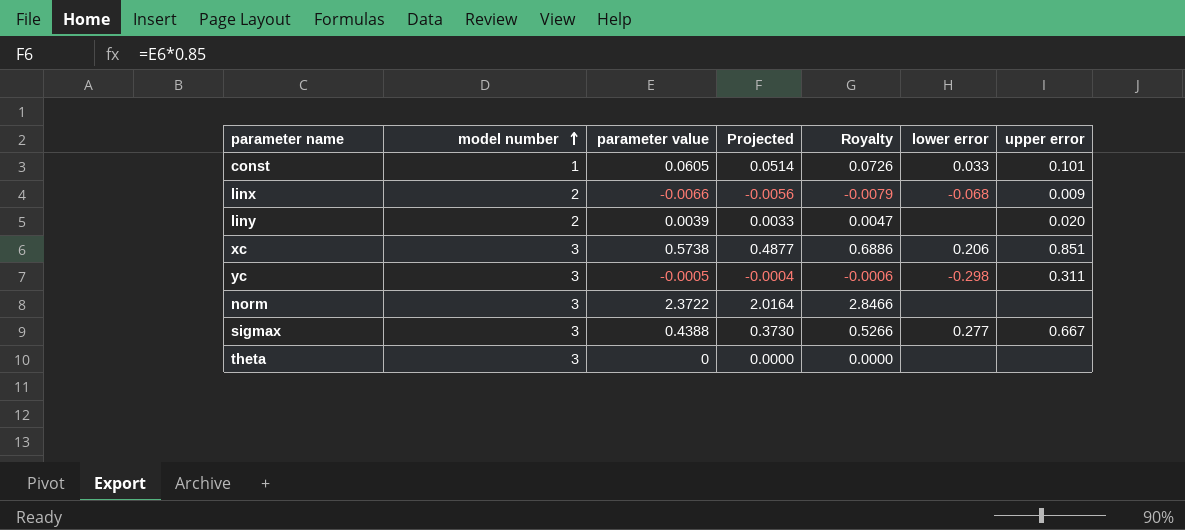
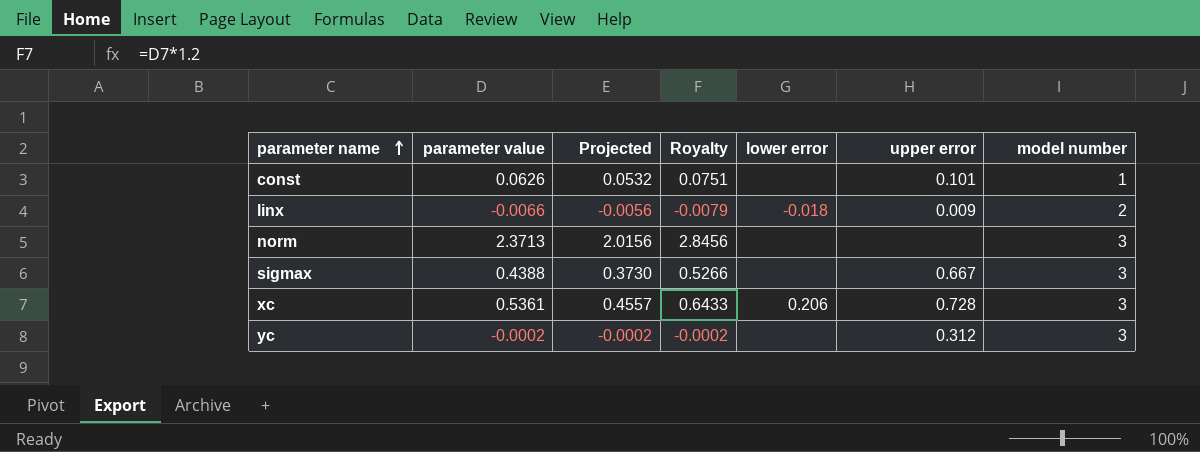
row order: model number ascending -> parameter name ascending
column model number | position: 2 -> 7
row liny: 2 | 0.0039 | 0.0033 | 0.0047 | none | 0.020 -> none
row theta: 3 | 0 | 0.0000 | 0.0000 | none | none -> none
const | parameter value: 0.0605 -> 0.0626
const | Projected: 0.0514 -> 0.0532
const | Royalty: 0.0726 -> 0.0751
const | lower error: 0.033 -> none
linx | lower error: -0.068 -> -0.018
norm | parameter value: 2.3722 -> 2.3713
norm | Projected: 2.0164 -> 2.0156
norm | Royalty: 2.8466 -> 2.8456
sigmax | lower error: 0.277 -> none
xc | parameter value: 0.5738 -> 0.5361
xc | Projected: 0.4877 -> 0.4557
xc | Royalty: 0.6886 -> 0.6433
xc | upper error: 0.851 -> 0.728
yc | parameter value: -0.0005 -> -0.0002
yc | Projected: -0.0004 -> -0.0002
yc | Royalty: -0.0006 -> -0.0002
yc | lower error: -0.298 -> none
yc | upper error: 0.311 -> 0.312

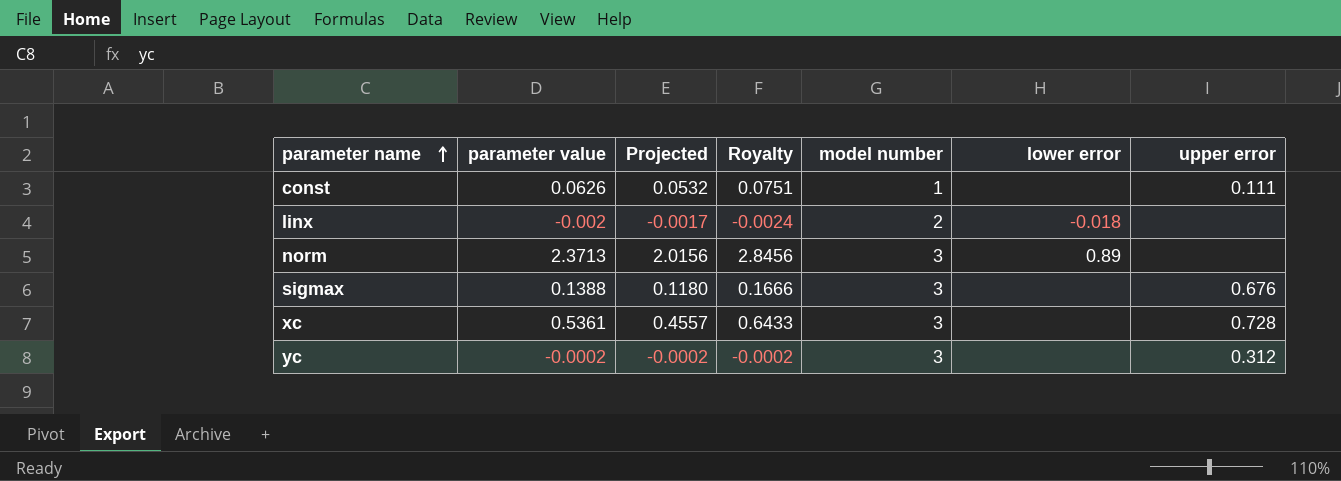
column model number | position: 7 -> 5
const | upper error: 0.101 -> 0.111
linx | parameter value: -0.0066 -> -0.002
linx | Projected: -0.0056 -> -0.0017
linx | Royalty: -0.0079 -> -0.0024
linx | upper error: 0.009 -> none
norm | lower error: none -> 0.89
sigmax | parameter value: 0.4388 -> 0.1388
sigmax | Projected: 0.3730 -> 0.1180
sigmax | Royalty: 0.5266 -> 0.1666
sigmax | upper error: 0.667 -> 0.676
xc | lower error: 0.206 -> none

